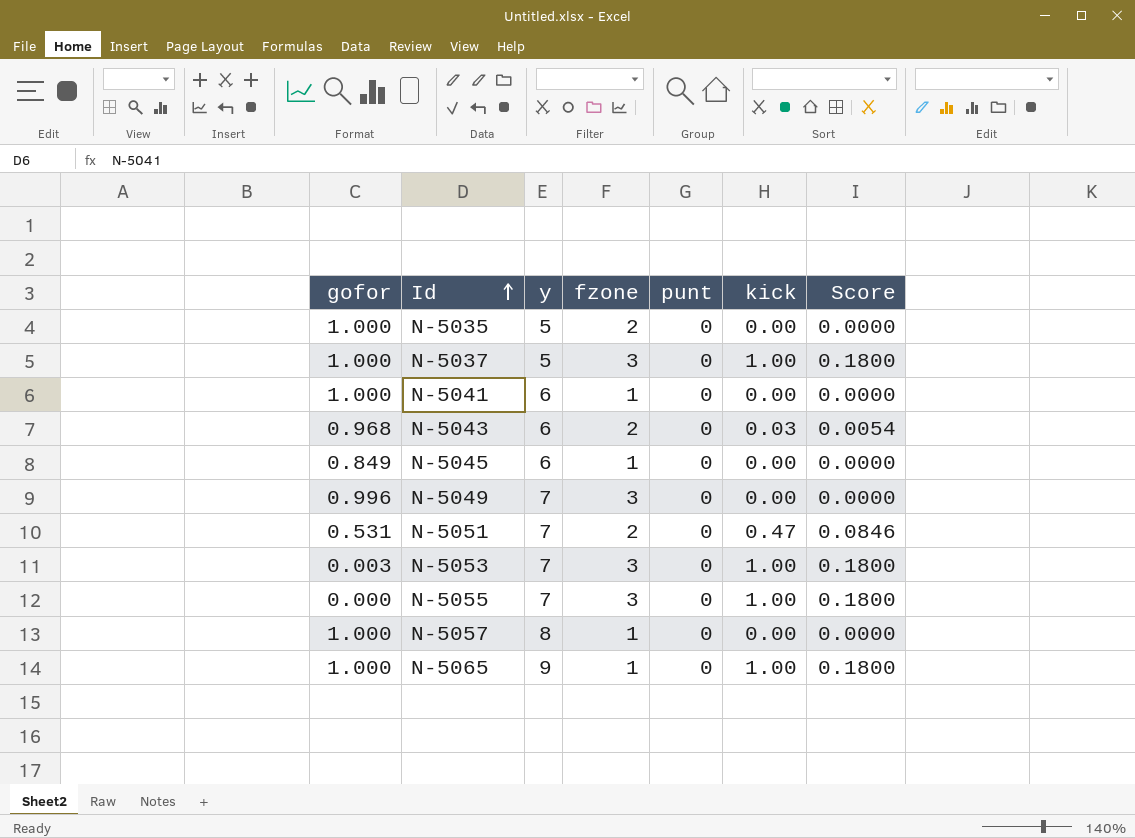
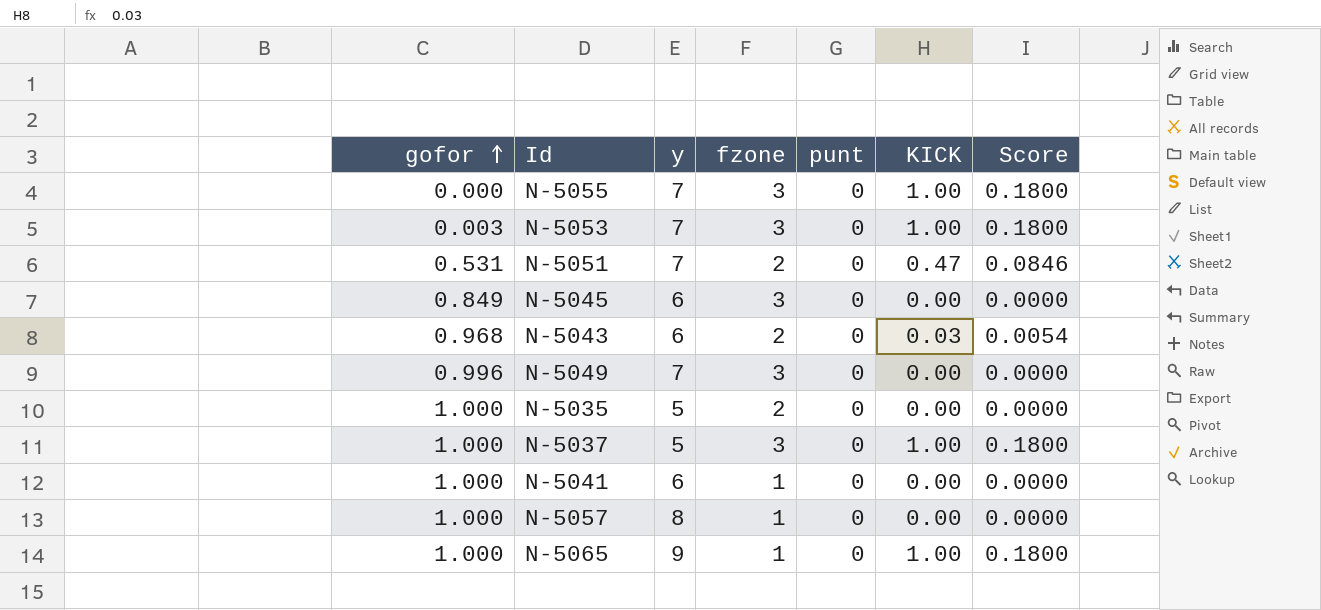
row order: Id ascending -> gofor ascending
column name: kick -> KICK
N-5045 | fzone: 1 -> 3

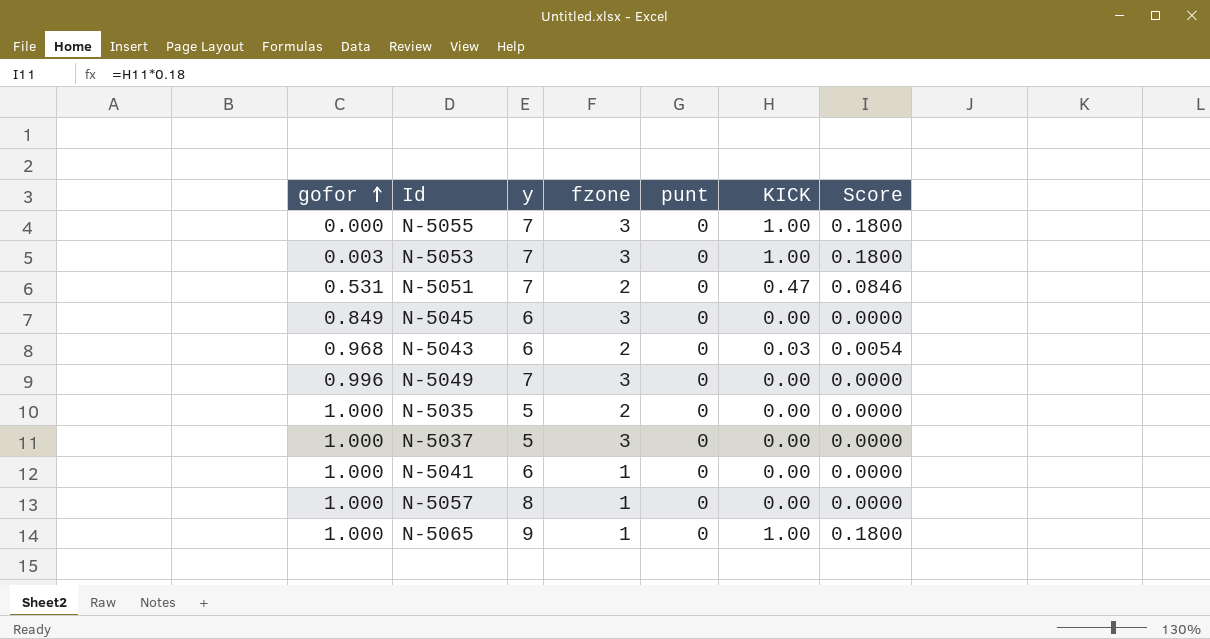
N-5037 | KICK: 1.00 -> 0.00
N-5037 | Score: 0.1800 -> 0.0000

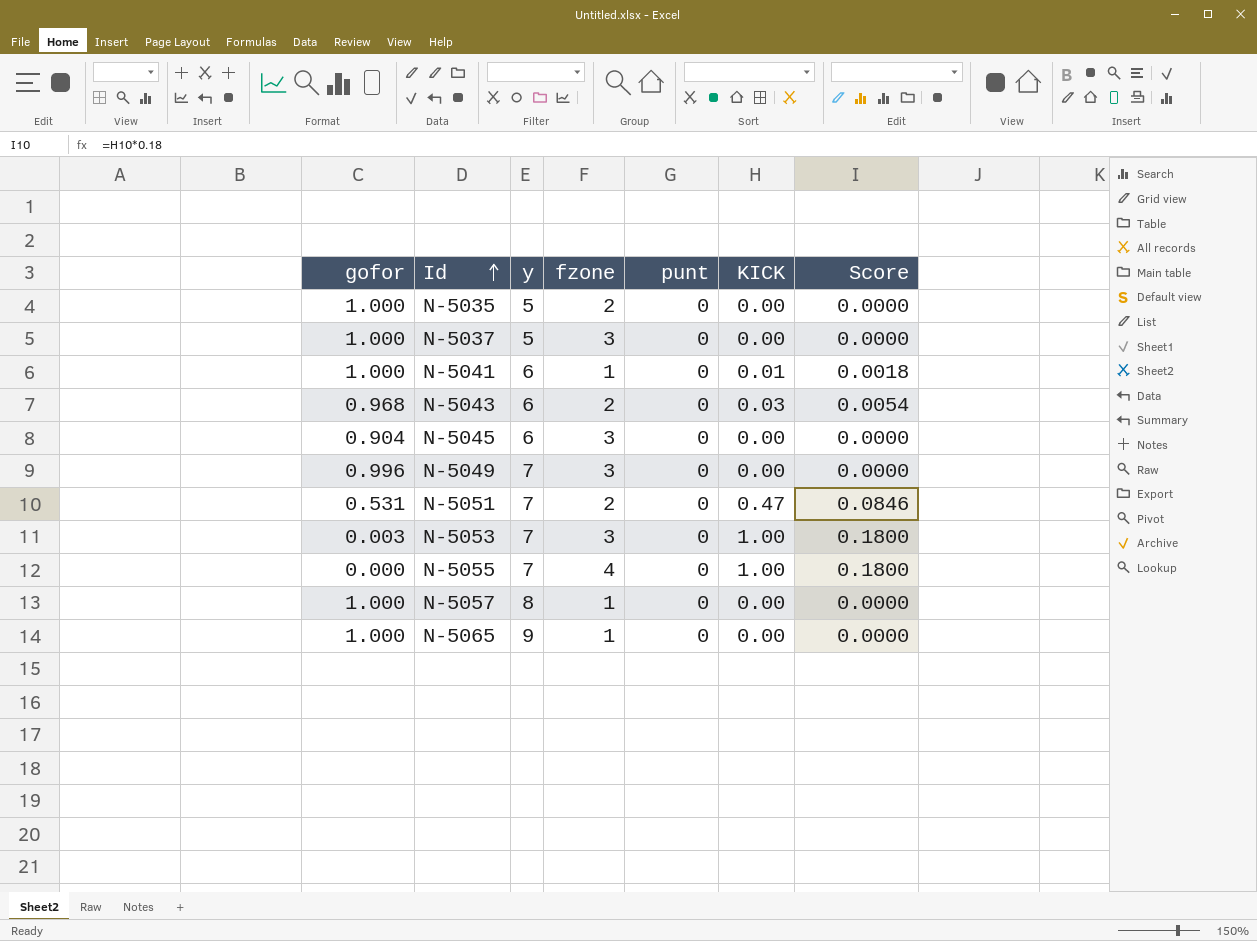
row order: gofor ascending -> Id ascending
N-5041 | KICK: 0.00 -> 0.01
N-5041 | Score: 0.0000 -> 0.0018
N-5045 | gofor: 0.849 -> 0.904
N-5055 | fzone: 3 -> 4
N-5065 | KICK: 1.00 -> 0.00
N-5065 | Score: 0.1800 -> 0.0000

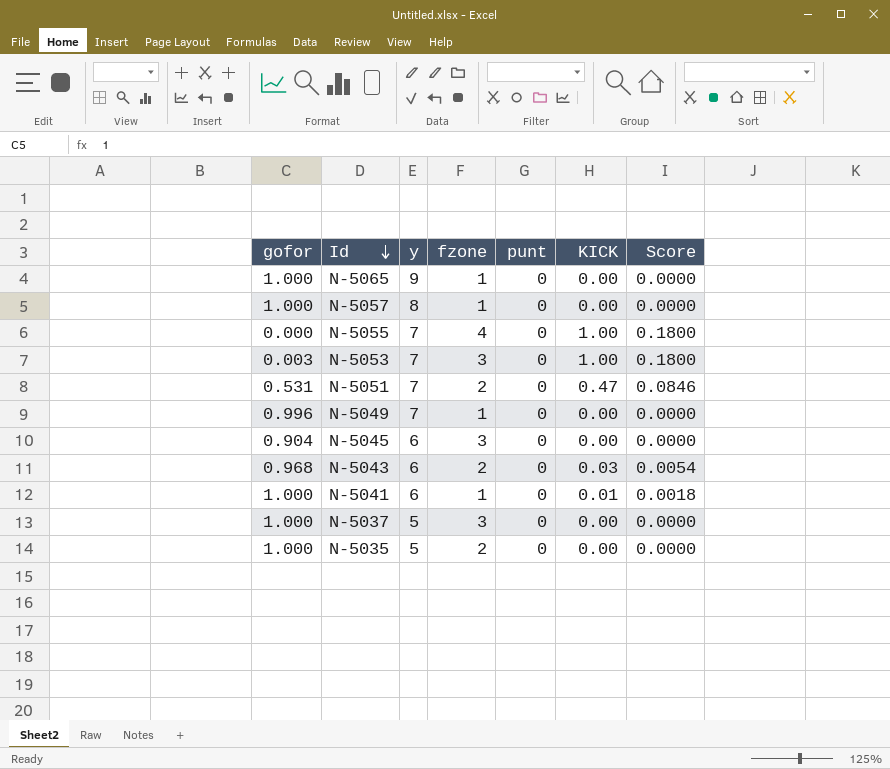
row order: Id ascending -> Id descending
N-5049 | fzone: 3 -> 1

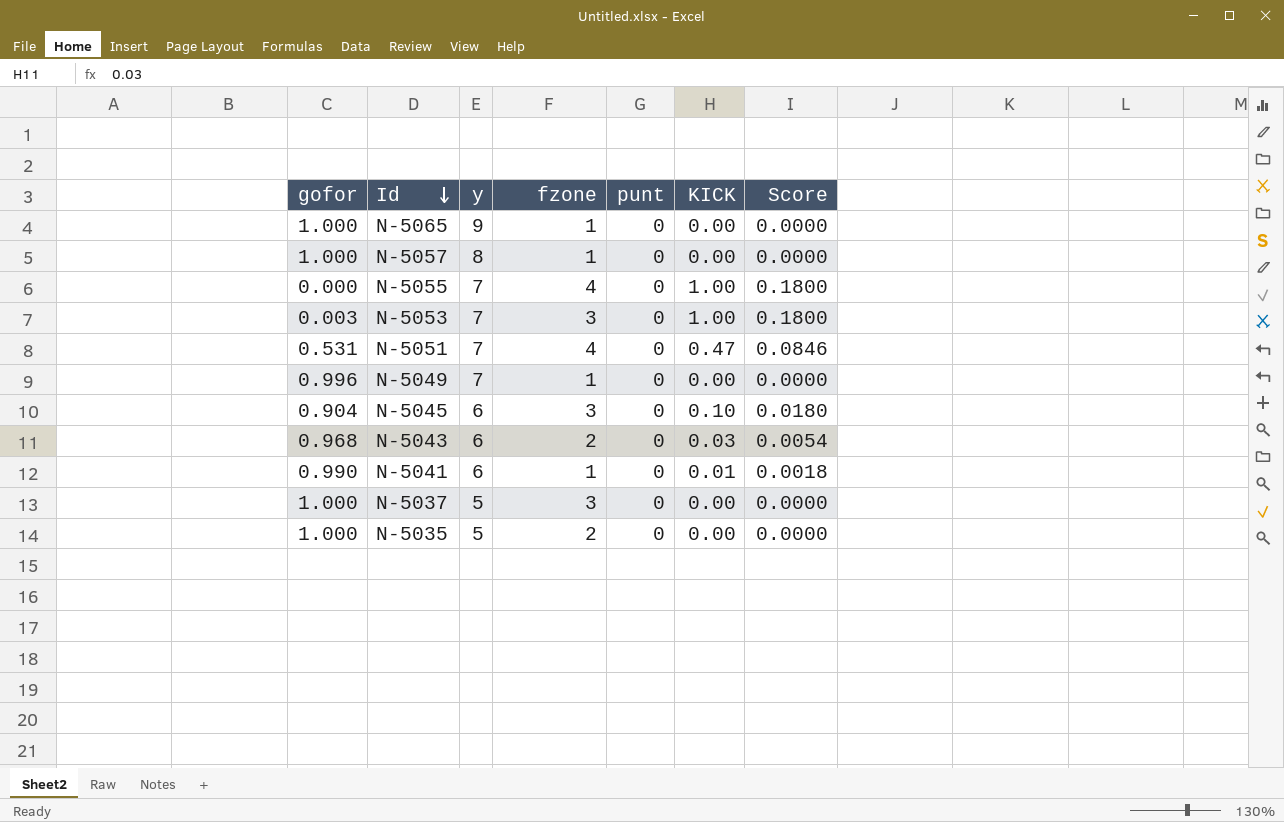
N-5051 | fzone: 2 -> 4
N-5045 | KICK: 0.00 -> 0.10
N-5045 | Score: 0.0000 -> 0.0180
N-5041 | gofor: 1.000 -> 0.990

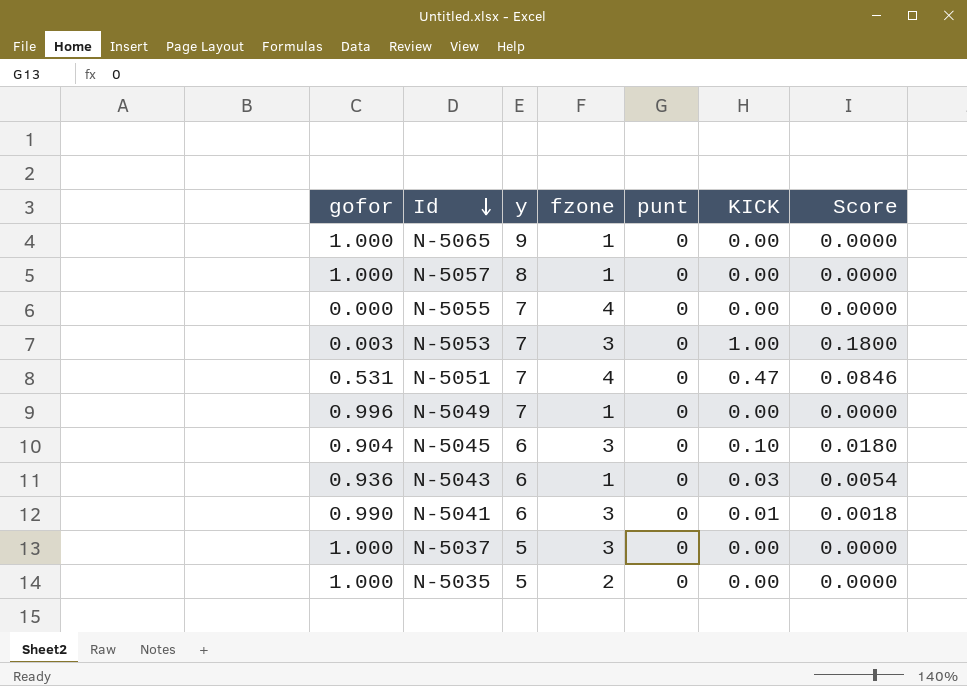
N-5055 | KICK: 1.00 -> 0.00
N-5055 | Score: 0.1800 -> 0.0000
N-5043 | gofor: 0.968 -> 0.936
N-5043 | fzone: 2 -> 1
N-5041 | fzone: 1 -> 3

